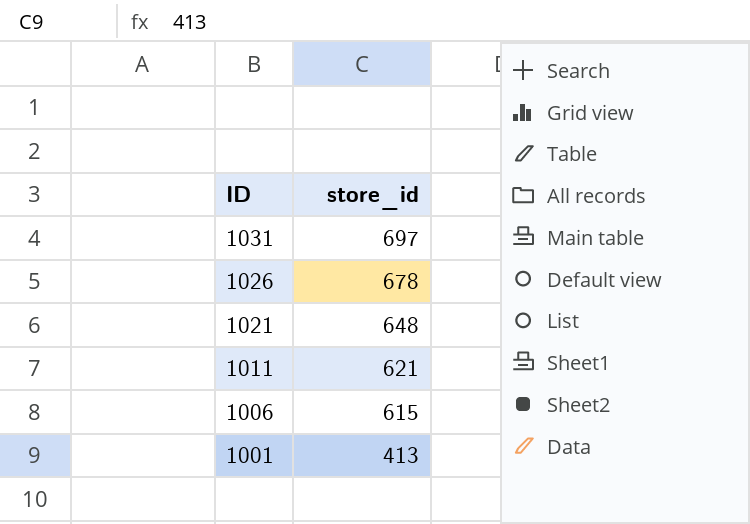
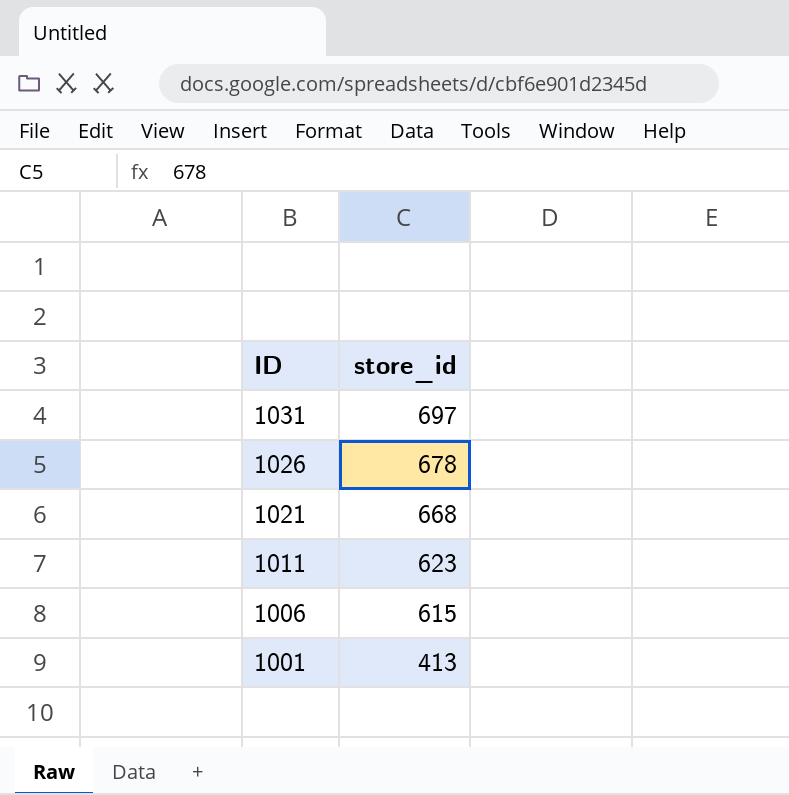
1021 | store_id: 648 -> 668
1011 | store_id: 621 -> 623

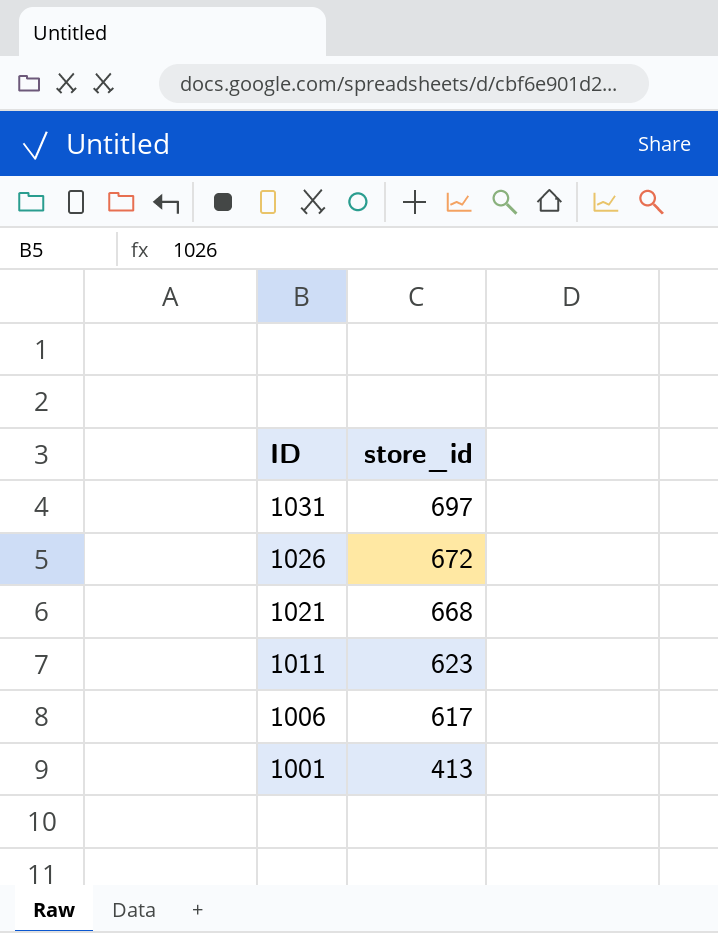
1026 | store_id: 678 -> 672
1006 | store_id: 615 -> 617

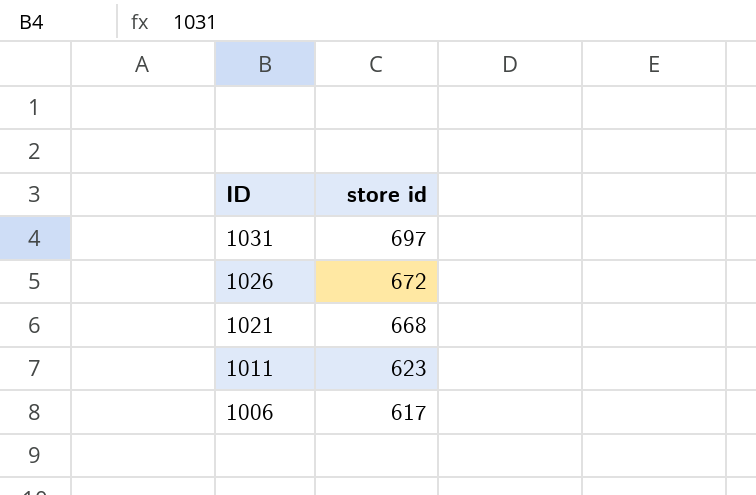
column name: store_id -> store id
row 1001: 413 -> none

